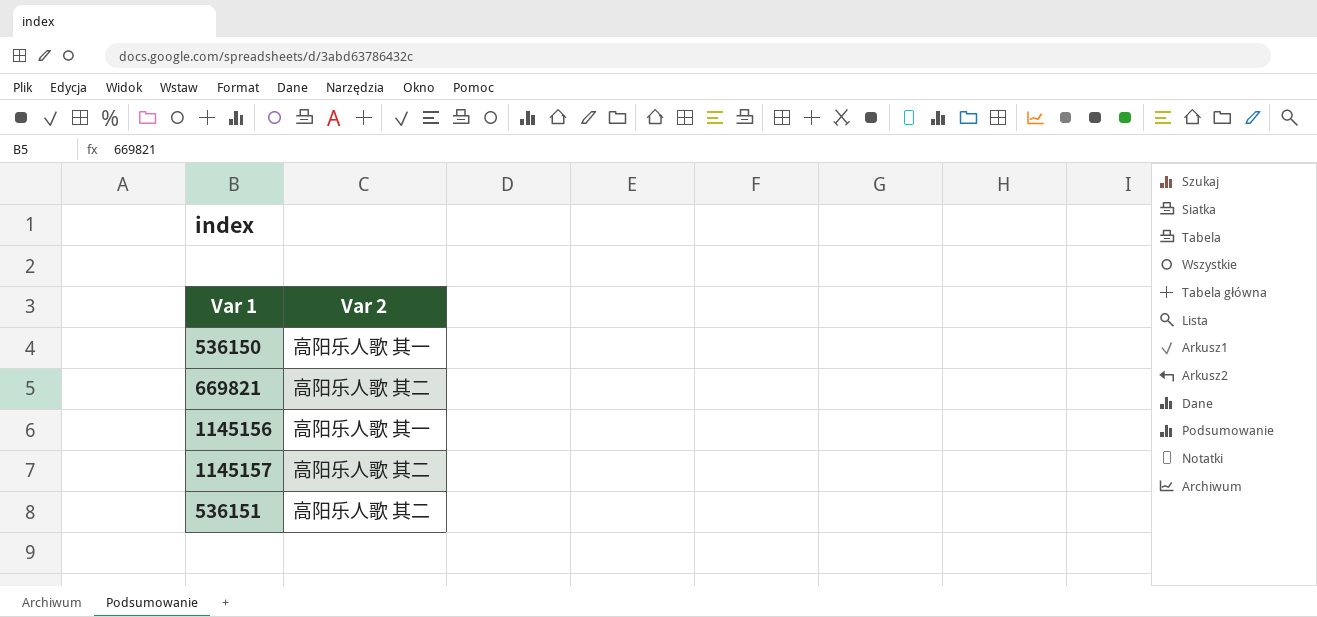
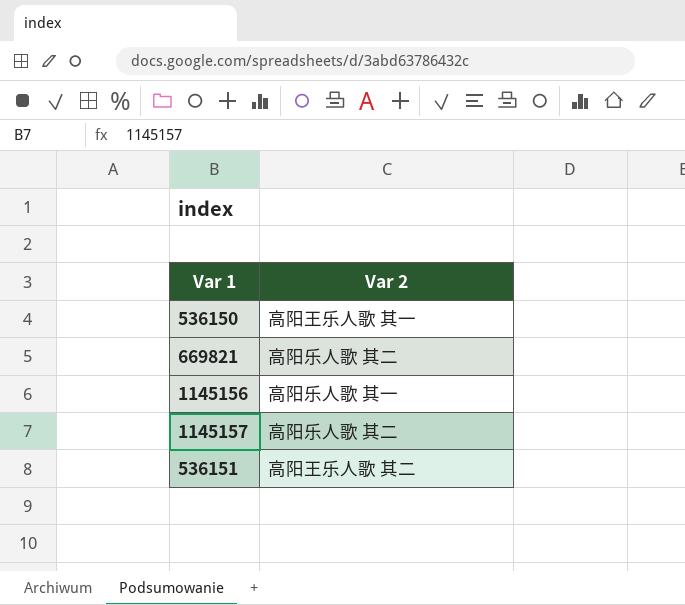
536150 | Var 2: 高阳乐人歌 其一 -> 高阳王乐人歌 其一
536151 | Var 2: 高阳乐人歌 其二 -> 高阳王乐人歌 其二

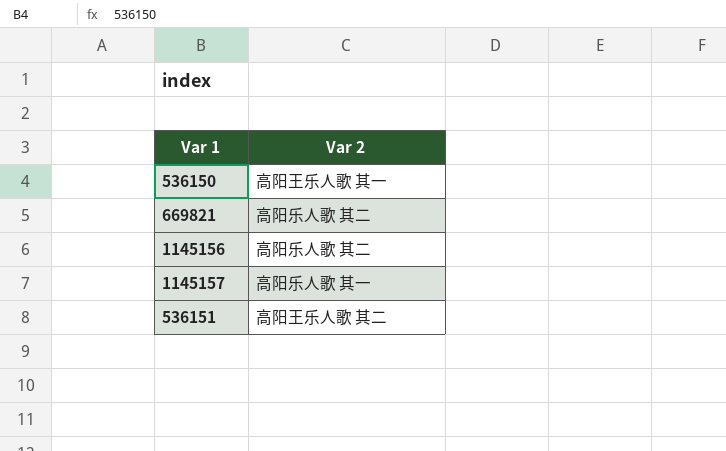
1145156 | Var 2: 高阳乐人歌 其一 -> 高阳乐人歌 其二
1145157 | Var 2: 高阳乐人歌 其二 -> 高阳乐人歌 其一

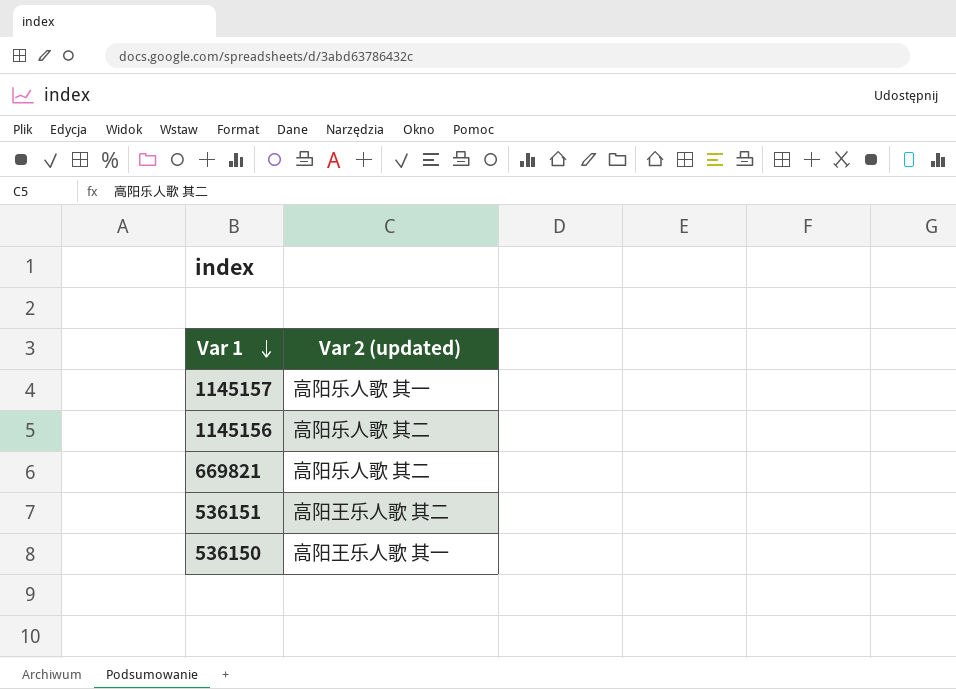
row order: none -> Var 1 descending
column name: Var 2 -> Var 2 (updated)

